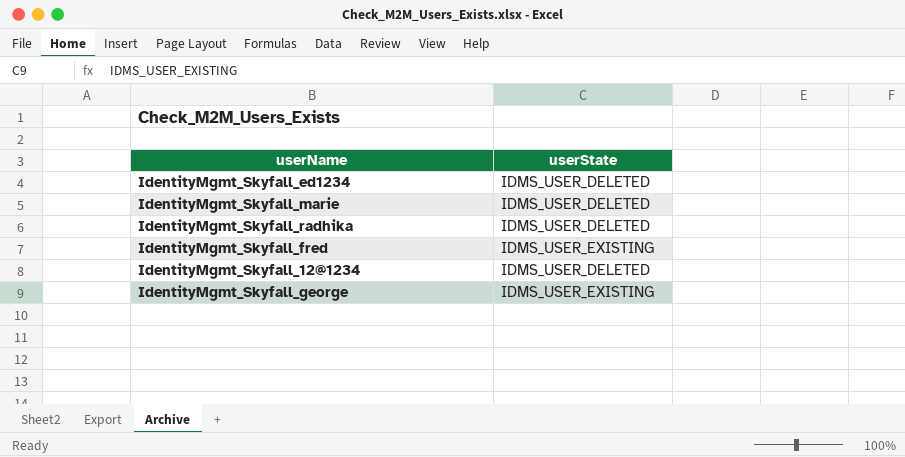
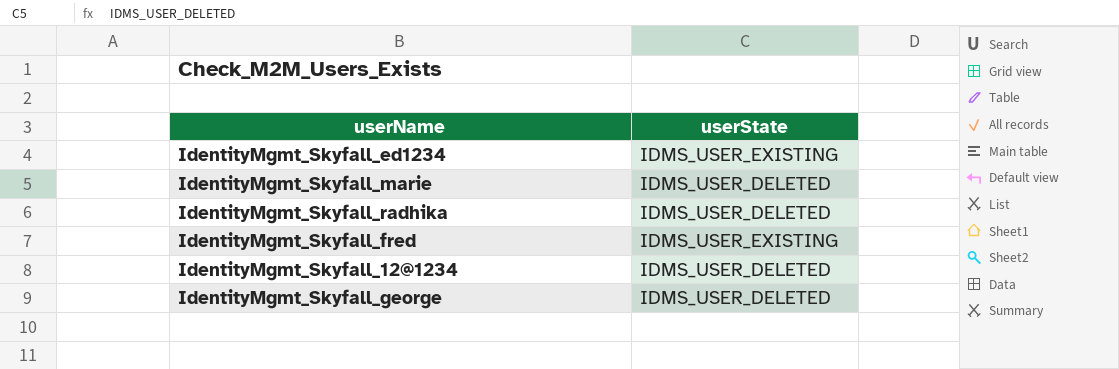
IdentityMgmt_Skyfall_ed1234 | userState: IDMS_USER_DELETED -> IDMS_USER_EXISTING
IdentityMgmt_Skyfall_george | userState: IDMS_USER_EXISTING -> IDMS_USER_DELETED

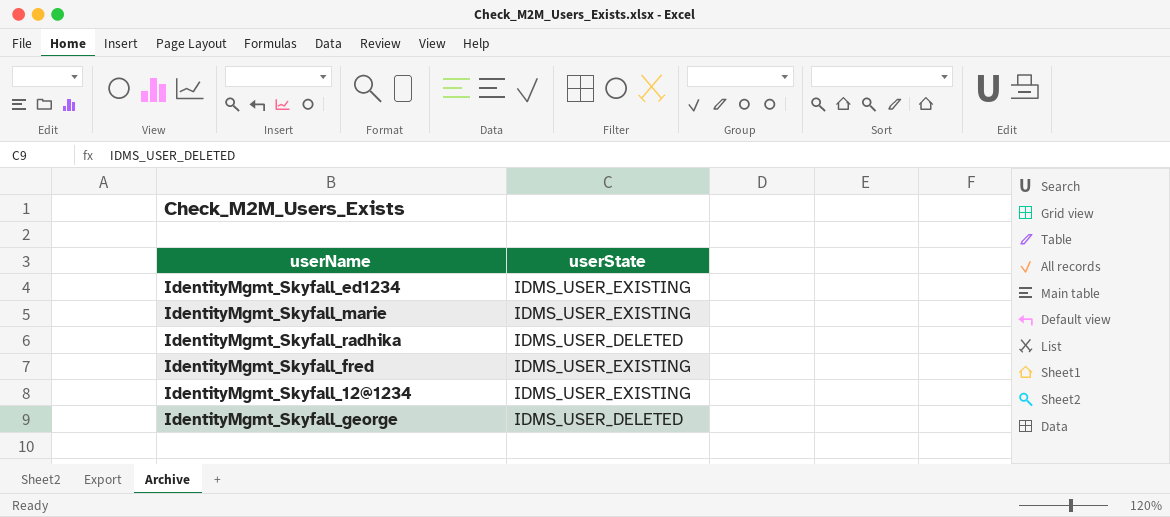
IdentityMgmt_Skyfall_marie | userState: IDMS_USER_DELETED -> IDMS_USER_EXISTING
IdentityMgmt_Skyfall_12@1234 | userState: IDMS_USER_DELETED -> IDMS_USER_EXISTING

